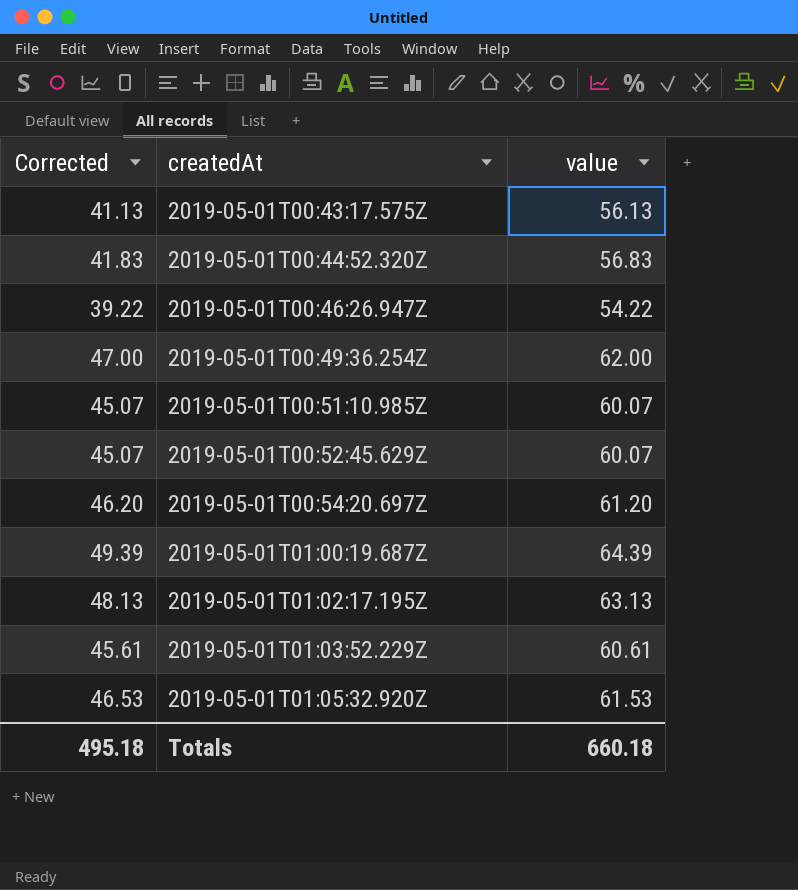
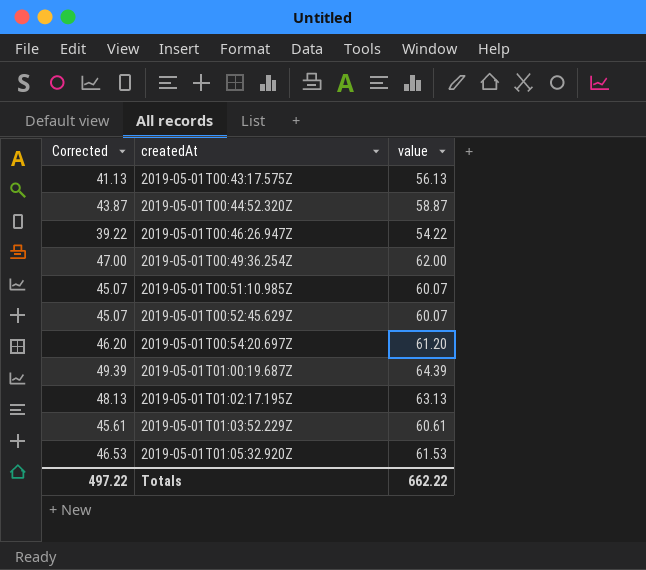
2019-05-01T00:44:52.320Z | Corrected: 41.83 -> 43.87
2019-05-01T00:44:52.320Z | value: 56.83 -> 58.87
Totals | Corrected: 495.18 -> 497.22
Totals | value: 660.18 -> 662.22

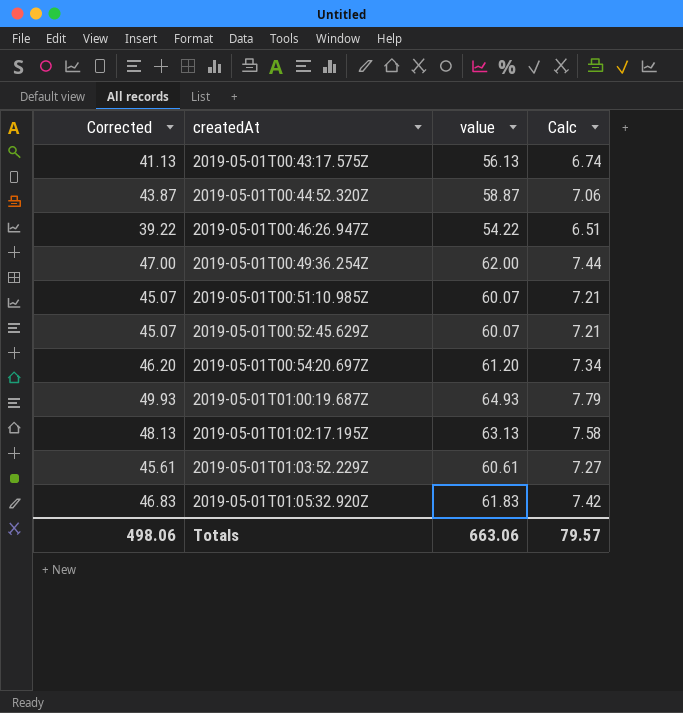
column Calc | formula: none -> [value] * 0.12
2019-05-01T01:00:19.687Z | Corrected: 49.39 -> 49.93
2019-05-01T01:00:19.687Z | value: 64.39 -> 64.93
2019-05-01T01:05:32.920Z | Corrected: 46.53 -> 46.83
2019-05-01T01:05:32.920Z | value: 61.53 -> 61.83
Totals | Corrected: 497.22 -> 498.06
Totals | value: 662.22 -> 663.06

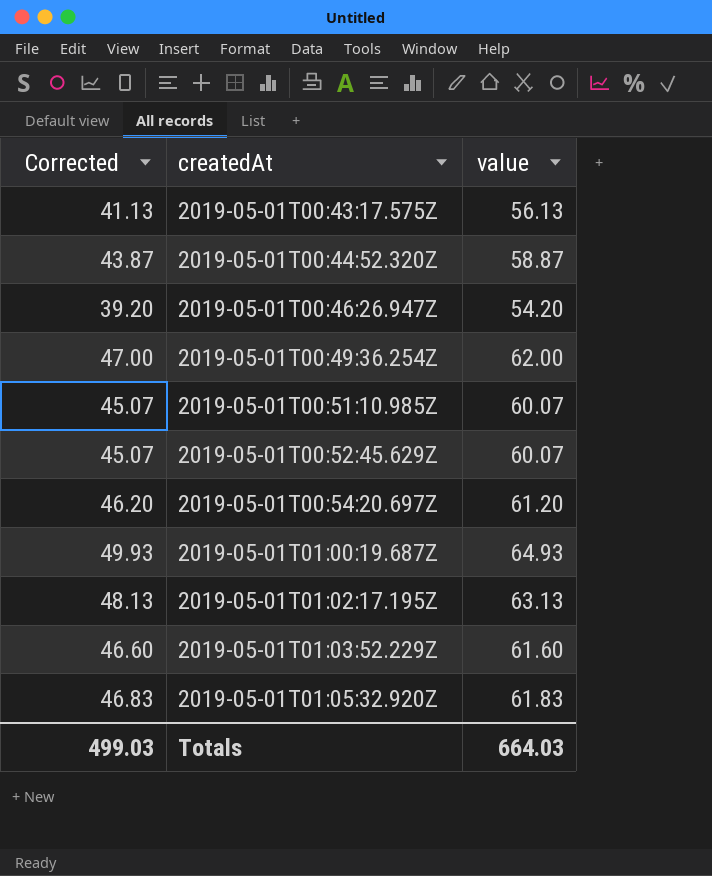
column Calc | formula: [value] * 0.12 -> none
2019-05-01T00:46:26.947Z | Corrected: 39.22 -> 39.20
2019-05-01T00:46:26.947Z | value: 54.22 -> 54.20
2019-05-01T01:03:52.229Z | Corrected: 45.61 -> 46.60
2019-05-01T01:03:52.229Z | value: 60.61 -> 61.60
Totals | Corrected: 498.06 -> 499.03
Totals | value: 663.06 -> 664.03

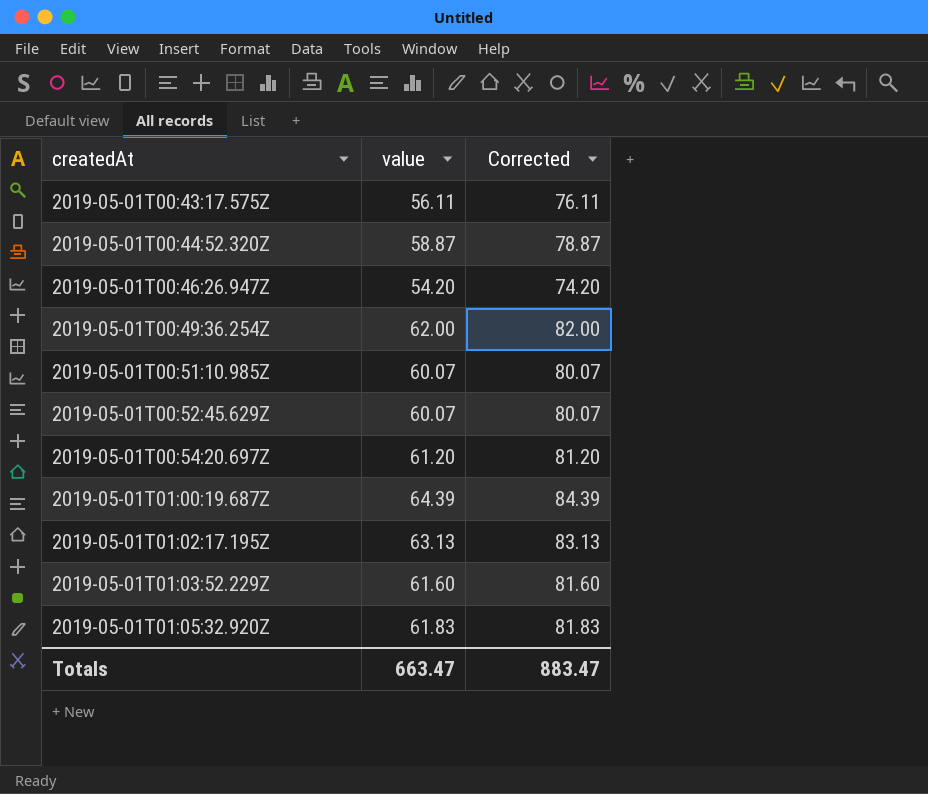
column Corrected | formula: [value] - 15 -> [value] + 20
column Corrected | position: 1 -> 3
2019-05-01T00:43:17.575Z | value: 56.13 -> 56.11
2019-05-01T01:00:19.687Z | value: 64.93 -> 64.39
Totals | value: 664.03 -> 663.47
Totals | Corrected: 499.03 -> 883.47

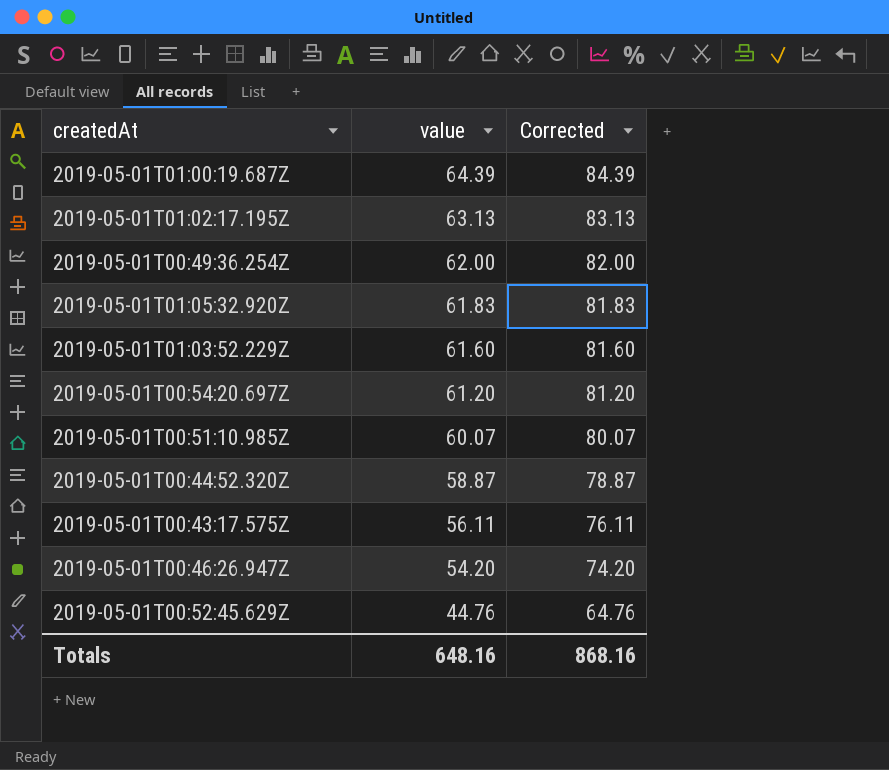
row order: createdAt ascending -> value descending
2019-05-01T00:52:45.629Z | value: 60.07 -> 44.76
2019-05-01T00:52:45.629Z | Corrected: 80.07 -> 64.76
Totals | value: 663.47 -> 648.16
Totals | Corrected: 883.47 -> 868.16

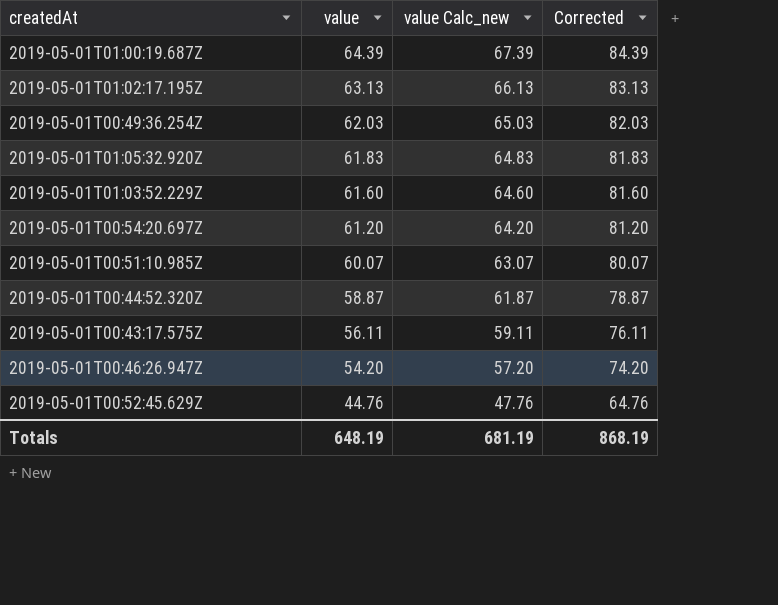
column value Calc_new | formula: none -> [value] + 3
2019-05-01T00:49:36.254Z | value: 62.00 -> 62.03
2019-05-01T00:49:36.254Z | Corrected: 82.00 -> 82.03
Totals | value: 648.16 -> 648.19
Totals | Corrected: 868.16 -> 868.19

